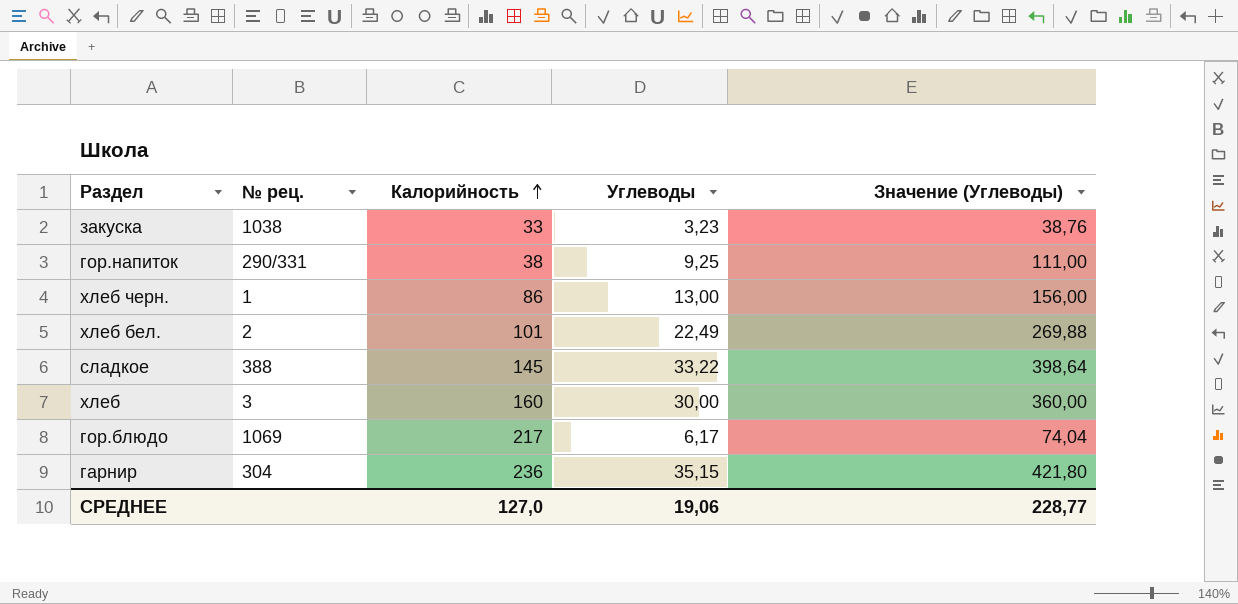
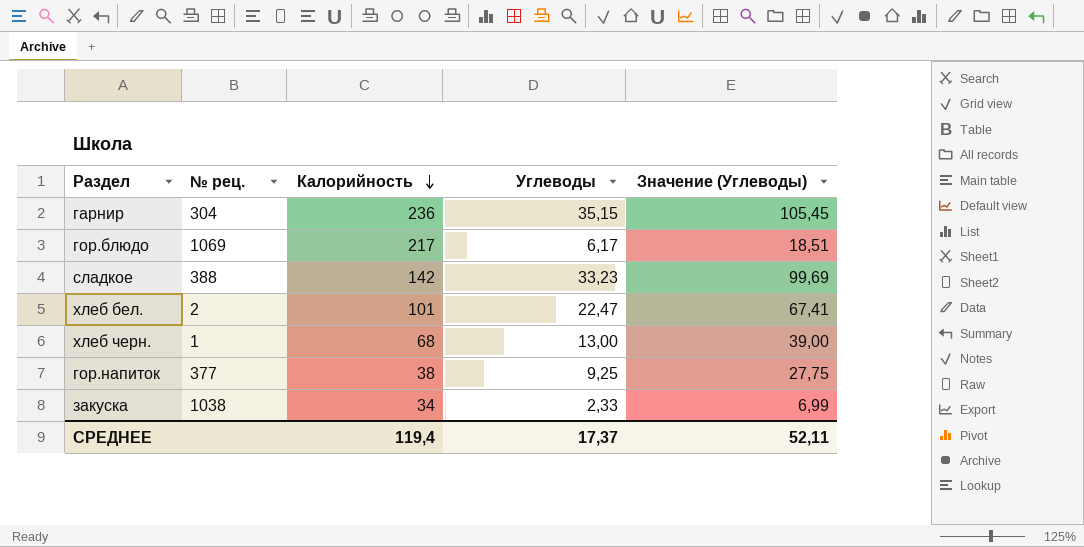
row order: Калорийность ascending -> Калорийность descending
column Значение (Углеводы) | formula: [Углеводы] * 12 -> [Углеводы] * 3
row хлеб: 3 | 160 | 30,00 | 360,00 -> none
сладкое | Калорийность: 145 -> 142
сладкое | Углеводы: 33,22 -> 33,23
хлеб бел. | Углеводы: 22,49 -> 22,47
хлеб черн. | Калорийность: 86 -> 68
гор.напиток | № рец.: 290/331 -> 377
закуска | Калорийность: 33 -> 34
закуска | Углеводы: 3,23 -> 2,33
СРЕДНЕЕ | Калорийность: 127,0 -> 119,4
СРЕДНЕЕ | Углеводы: 19,06 -> 17,37
СРЕДНЕЕ | Значение (Углеводы): 228,77 -> 52,11

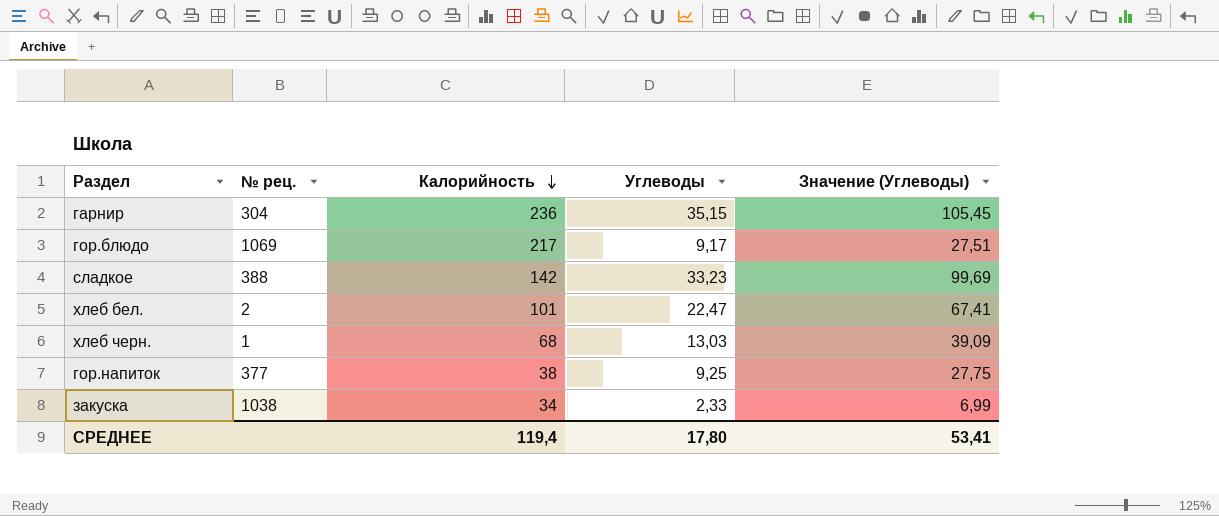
гор.блюдо | Углеводы: 6,17 -> 9,17
гор.блюдо | Значение (Углеводы): 18,51 -> 27,51
хлеб черн. | Углеводы: 13,00 -> 13,03
хлеб черн. | Значение (Углеводы): 39,00 -> 39,09
СРЕДНЕЕ | Углеводы: 17,37 -> 17,80
СРЕДНЕЕ | Значение (Углеводы): 52,11 -> 53,41

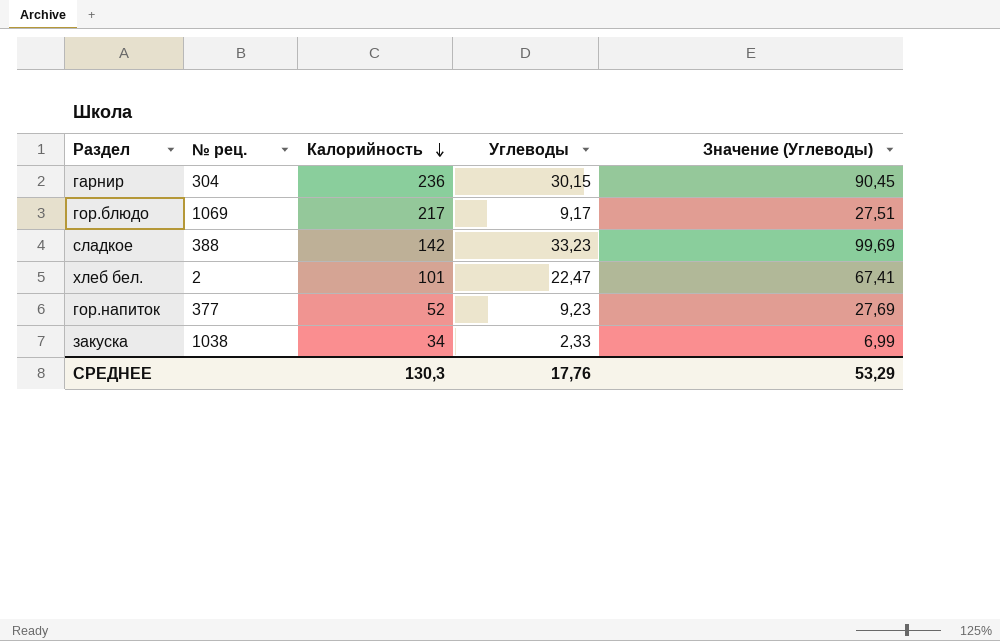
row хлеб черн.: 1 | 68 | 13,03 | 39,09 -> none
гарнир | Углеводы: 35,15 -> 30,15
гарнир | Значение (Углеводы): 105,45 -> 90,45
гор.напиток | Калорийность: 38 -> 52
гор.напиток | Углеводы: 9,25 -> 9,23
гор.напиток | Значение (Углеводы): 27,75 -> 27,69
СРЕДНЕЕ | Калорийность: 119,4 -> 130,3
СРЕДНЕЕ | Углеводы: 17,80 -> 17,76
СРЕДНЕЕ | Значение (Углеводы): 53,41 -> 53,29

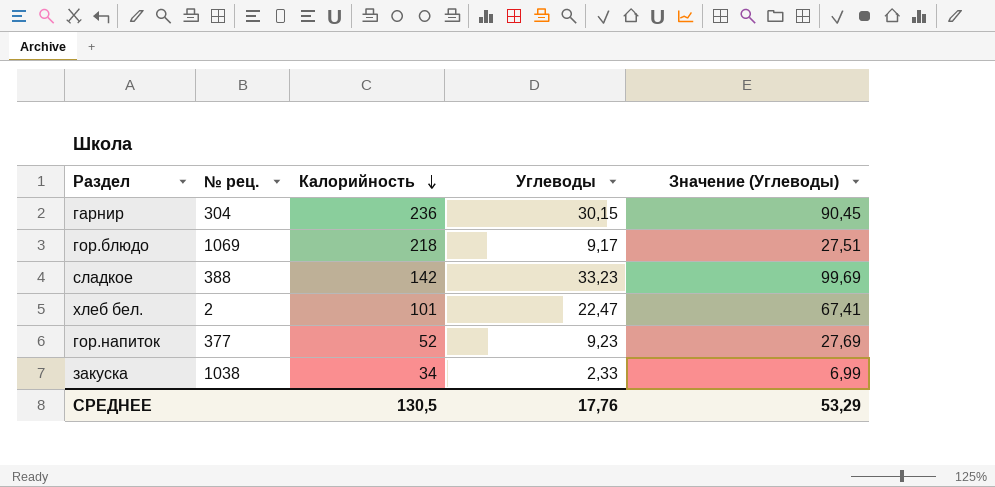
гор.блюдо | Калорийность: 217 -> 218
СРЕДНЕЕ | Калорийность: 130,3 -> 130,5

